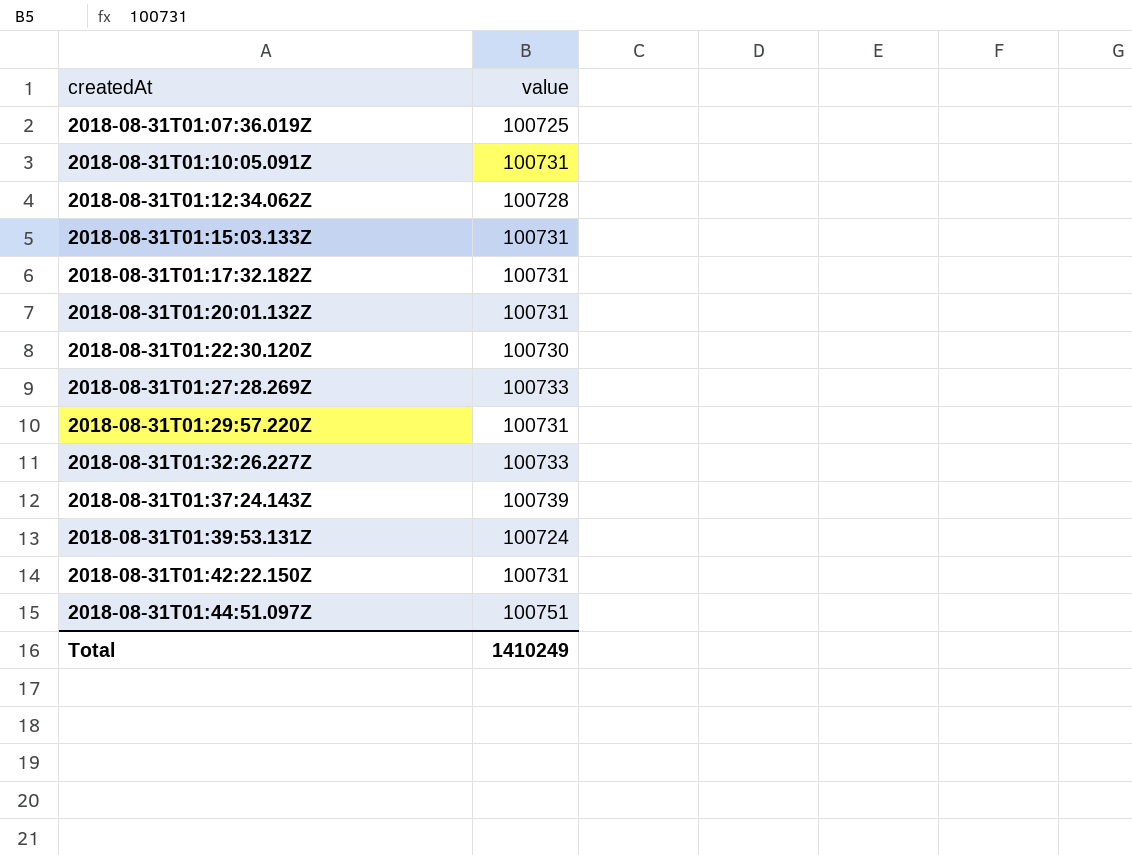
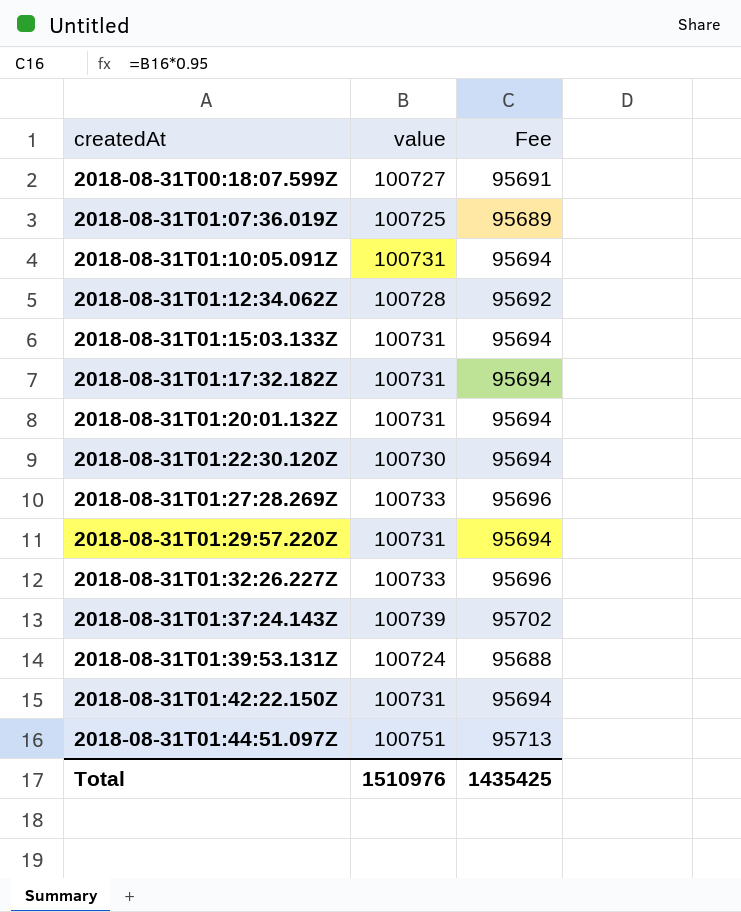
column Fee | formula: none -> [value] * 0.95
row 2018-08-31T00:18:07.599Z: none -> 100727 | 95691
Total | value: 1410249 -> 1510976

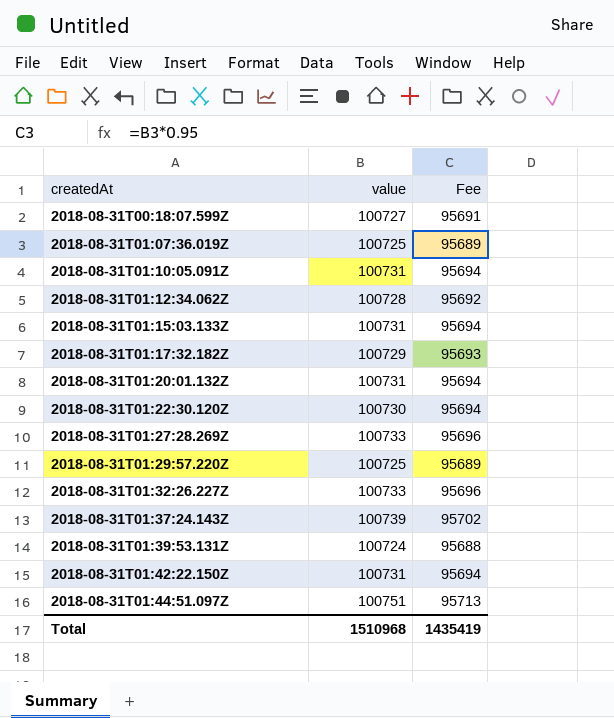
2018-08-31T01:17:32.182Z | value: 100731 -> 100729
2018-08-31T01:17:32.182Z | Fee: 95694 -> 95693
2018-08-31T01:29:57.220Z | value: 100731 -> 100725
2018-08-31T01:29:57.220Z | Fee: 95694 -> 95689
Total | value: 1510976 -> 1510968
Total | Fee: 1435425 -> 1435419

